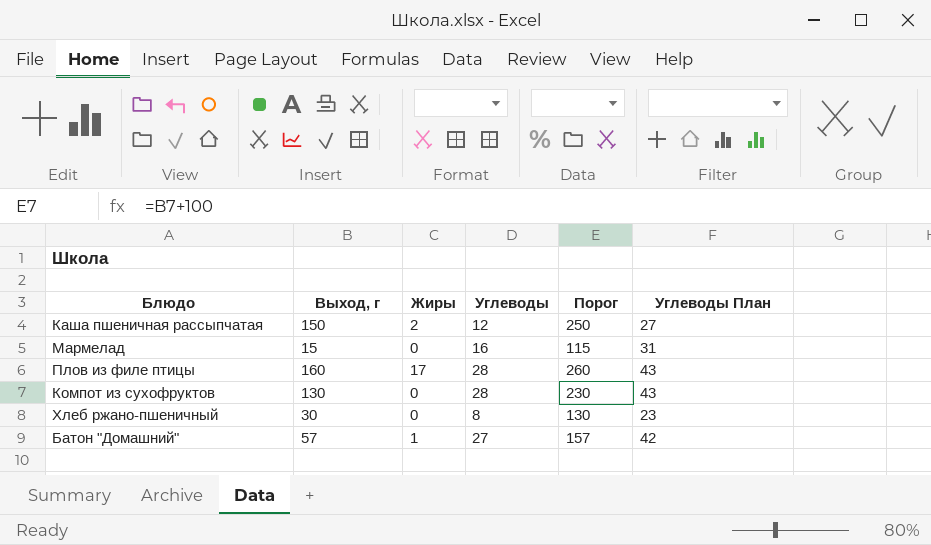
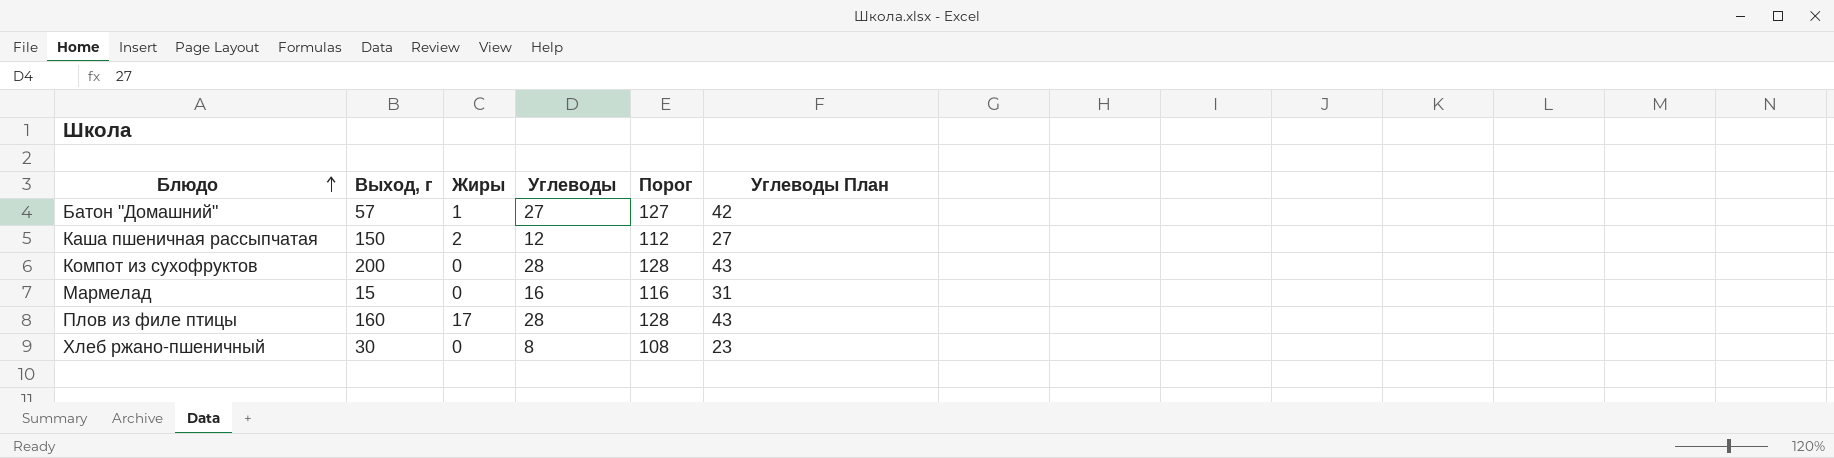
row order: none -> Блюдо ascending
column Порог | formula: [Выход, г] + 100 -> [Углеводы] + 100
Компот из сухофруктов | Выход, г: 130 -> 200

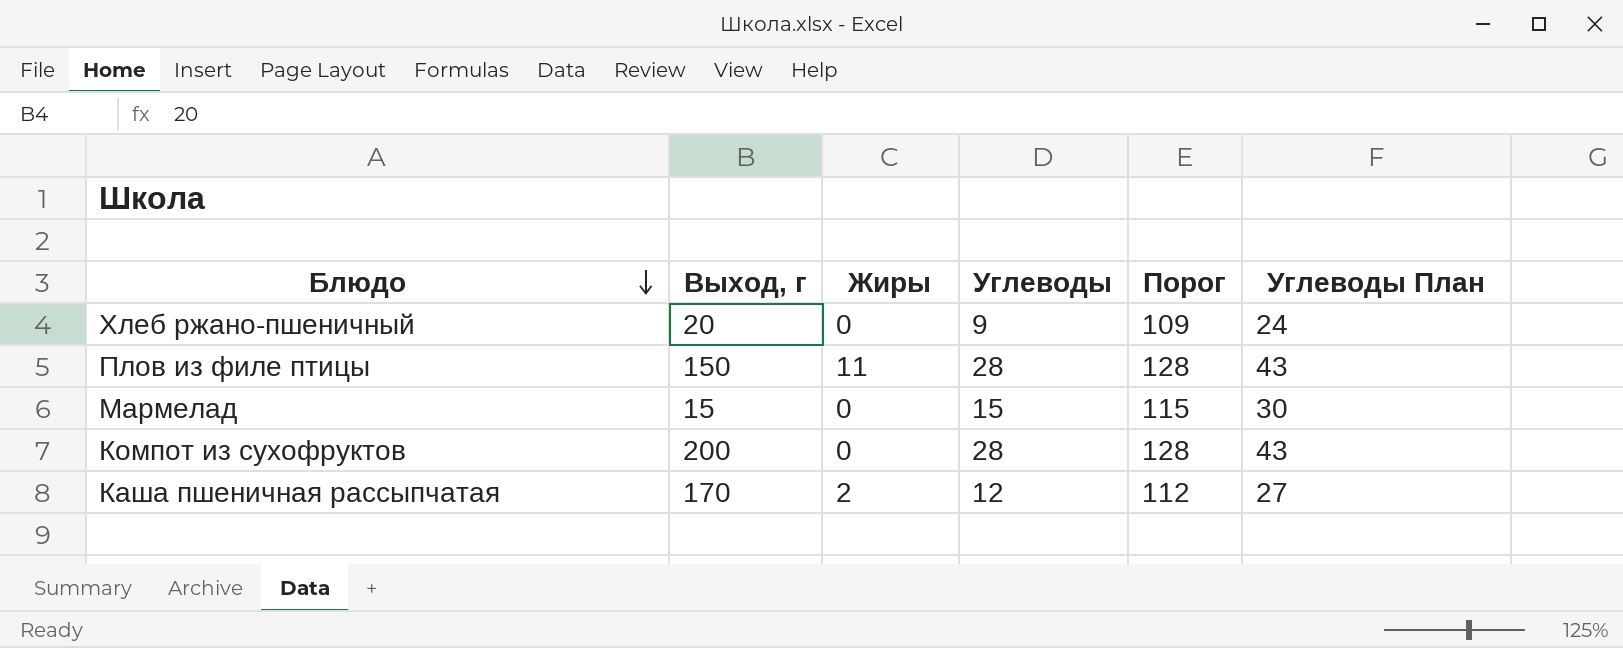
row order: Блюдо ascending -> Блюдо descending
row Батон "Домашний": 57 | 1 | 27 | 127 | 42 -> none
Хлеб ржано-пшеничный | Выход, г: 30 -> 20
Хлеб ржано-пшеничный | Углеводы: 8 -> 9
Хлеб ржано-пшеничный | Порог: 108 -> 109
Хлеб ржано-пшеничный | Углеводы План: 23 -> 24
Плов из филе птицы | Выход, г: 160 -> 150
Плов из филе птицы | Жиры: 17 -> 11
Мармелад | Углеводы: 16 -> 15
Мармелад | Порог: 116 -> 115
Мармелад | Углеводы План: 31 -> 30
Каша пшеничная рассыпчатая | Выход, г: 150 -> 170

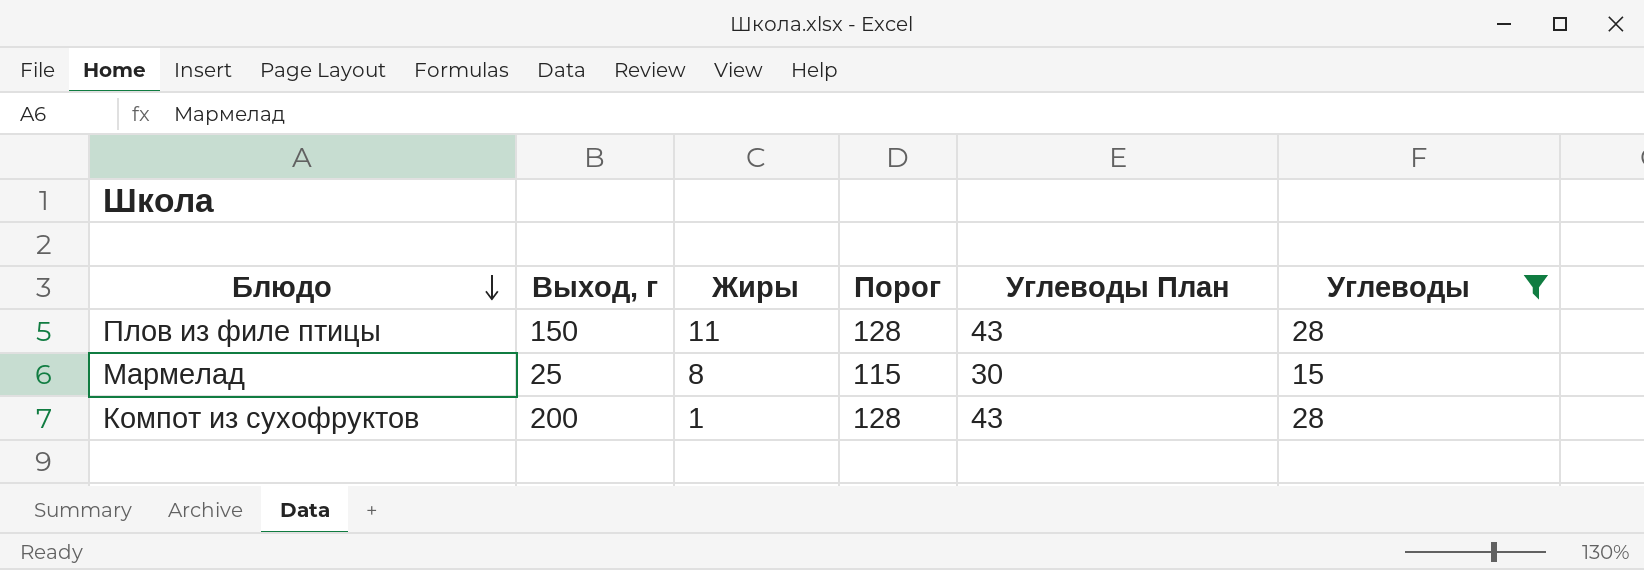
filter: none -> Углеводы >= 15
column Углеводы | position: 4 -> 6
Мармелад | Выход, г: 15 -> 25
Мармелад | Жиры: 0 -> 8
Компот из сухофруктов | Жиры: 0 -> 1

